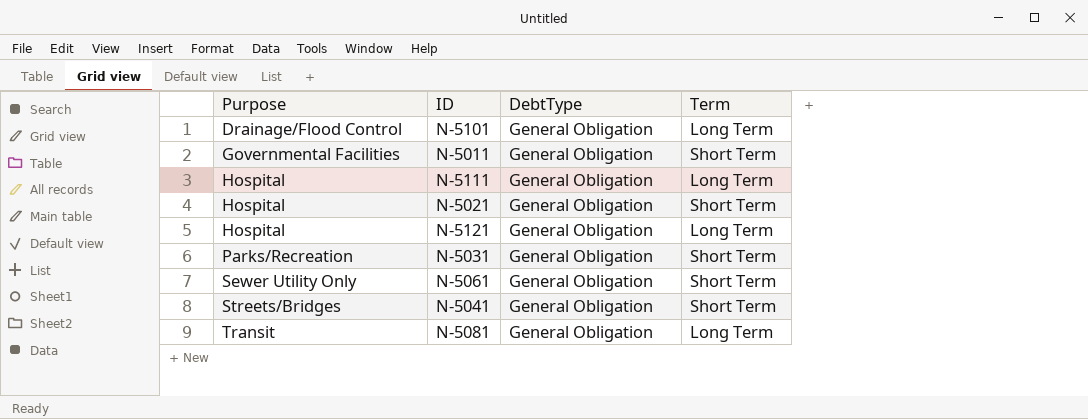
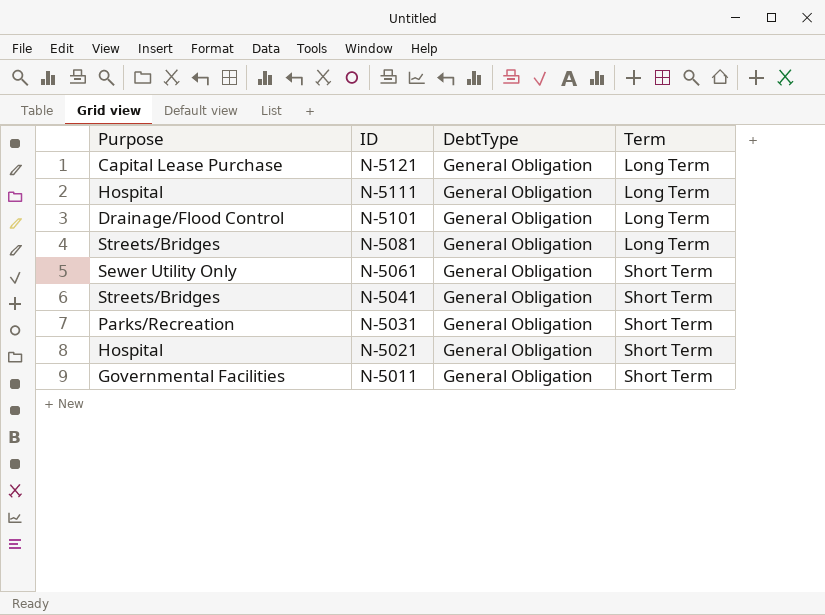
row order: Purpose ascending -> ID descending
N-5121 | Purpose: Hospital -> Capital Lease Purchase
N-5081 | Purpose: Transit -> Streets/Bridges

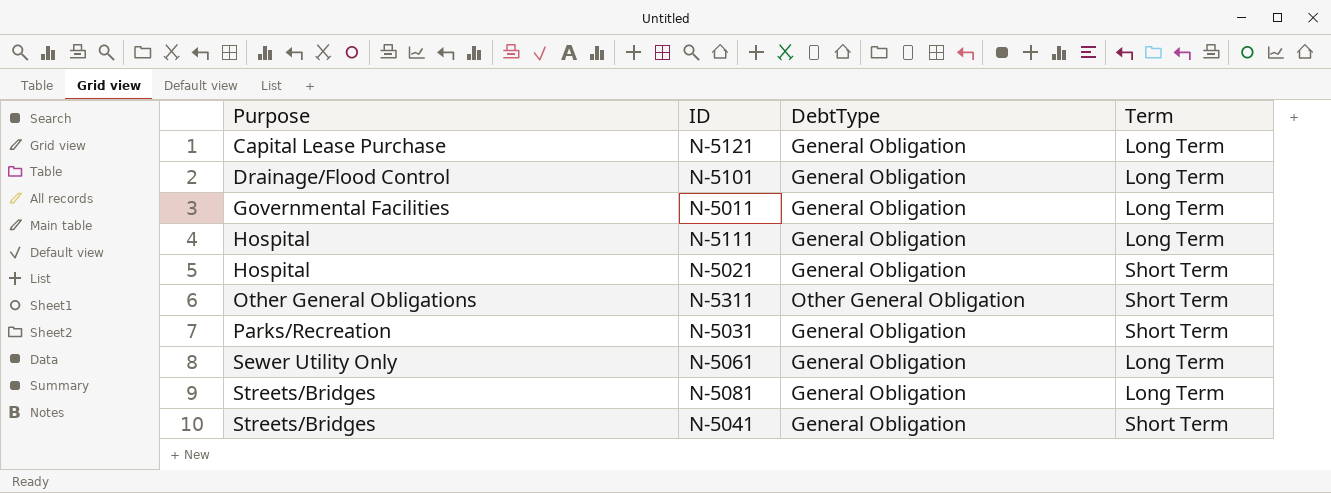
row order: ID descending -> Purpose ascending
N-5011 | Term: Short Term -> Long Term
row N-5311: none -> Other General Obligations | Other General Obligation | Short Term
N-5061 | Term: Short Term -> Long Term

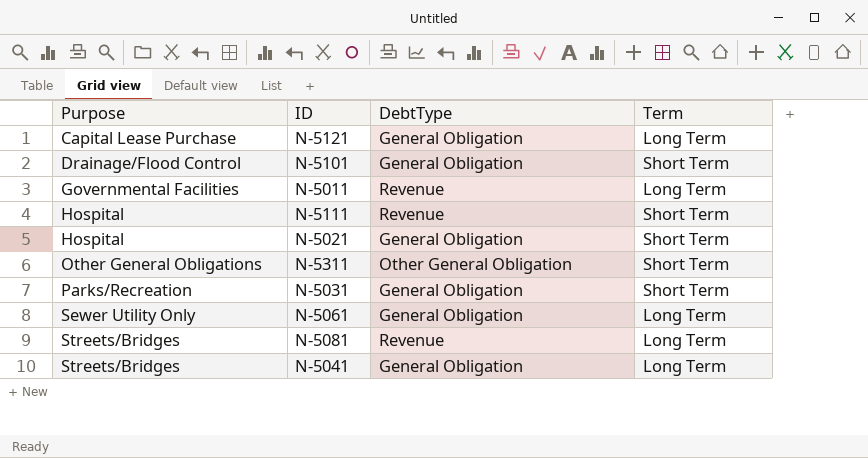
N-5101 | Term: Long Term -> Short Term
N-5011 | DebtType: General Obligation -> Revenue
N-5111 | DebtType: General Obligation -> Revenue
N-5111 | Term: Long Term -> Short Term
N-5081 | DebtType: General Obligation -> Revenue
N-5041 | Term: Short Term -> Long Term

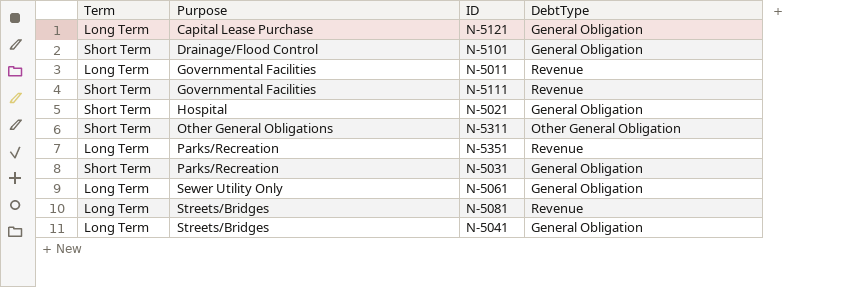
column Term | position: 4 -> 1
N-5111 | Purpose: Hospital -> Governmental Facilities
row N-5351: none -> Long Term | Parks/Recreation | Revenue

